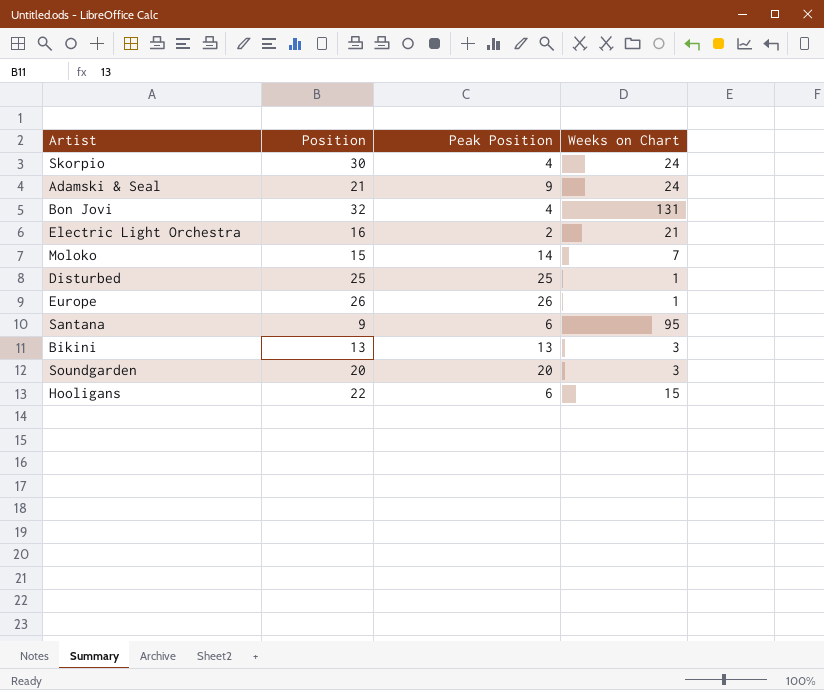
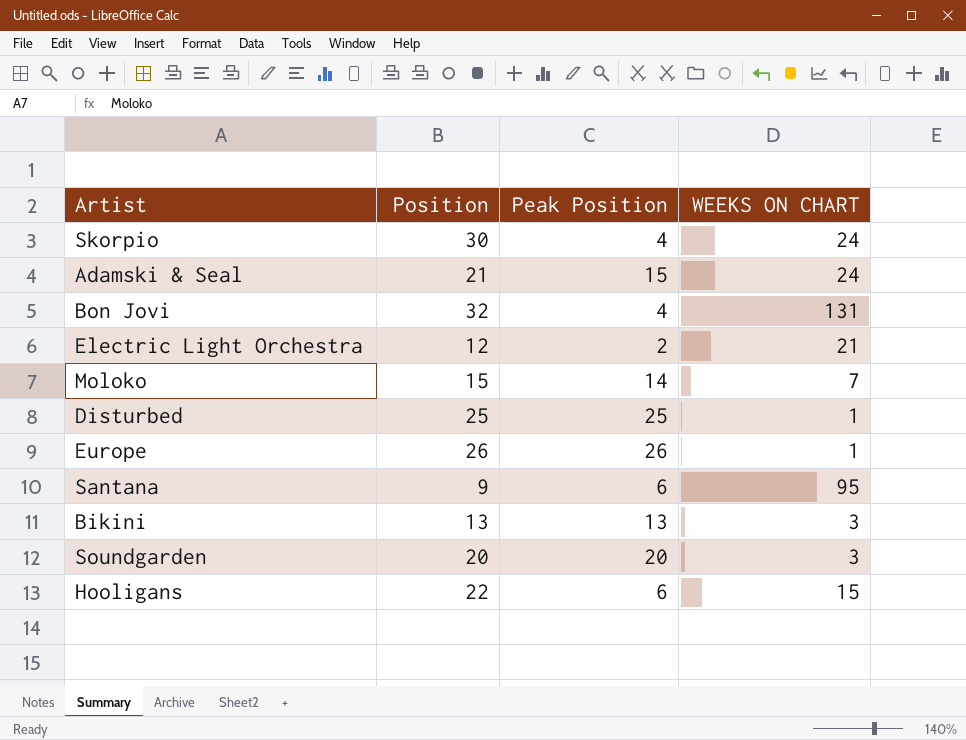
column name: Weeks on Chart -> WEEKS ON CHART
Adamski & Seal | Peak Position: 9 -> 15
Electric Light Orchestra | Position: 16 -> 12

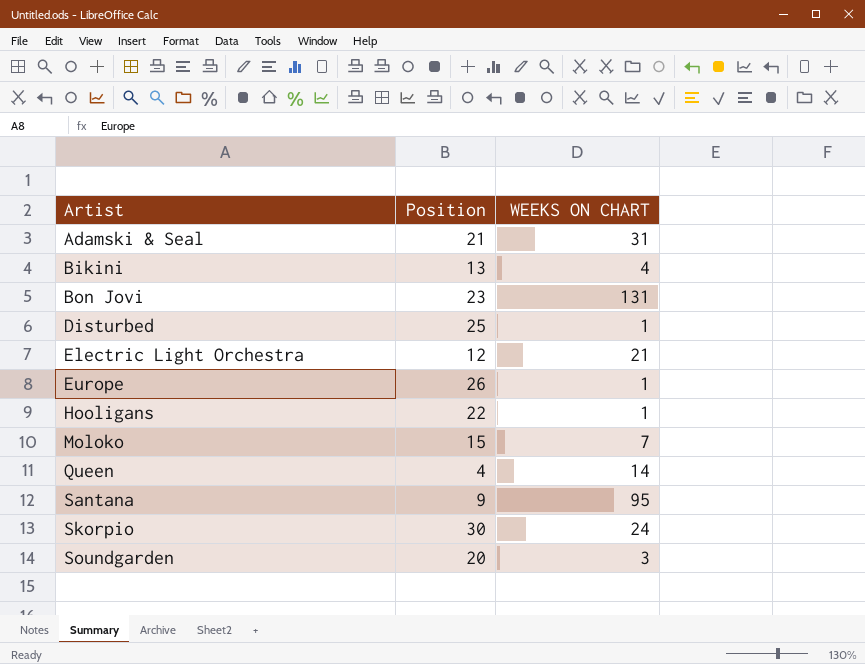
row order: none -> Artist ascending
column Peak Position | position: 3 -> none
Adamski & Seal | WEEKS ON CHART: 24 -> 31
Bikini | WEEKS ON CHART: 3 -> 4
Bon Jovi | Position: 32 -> 23
Hooligans | WEEKS ON CHART: 15 -> 1
row Queen: none -> 4 | 14

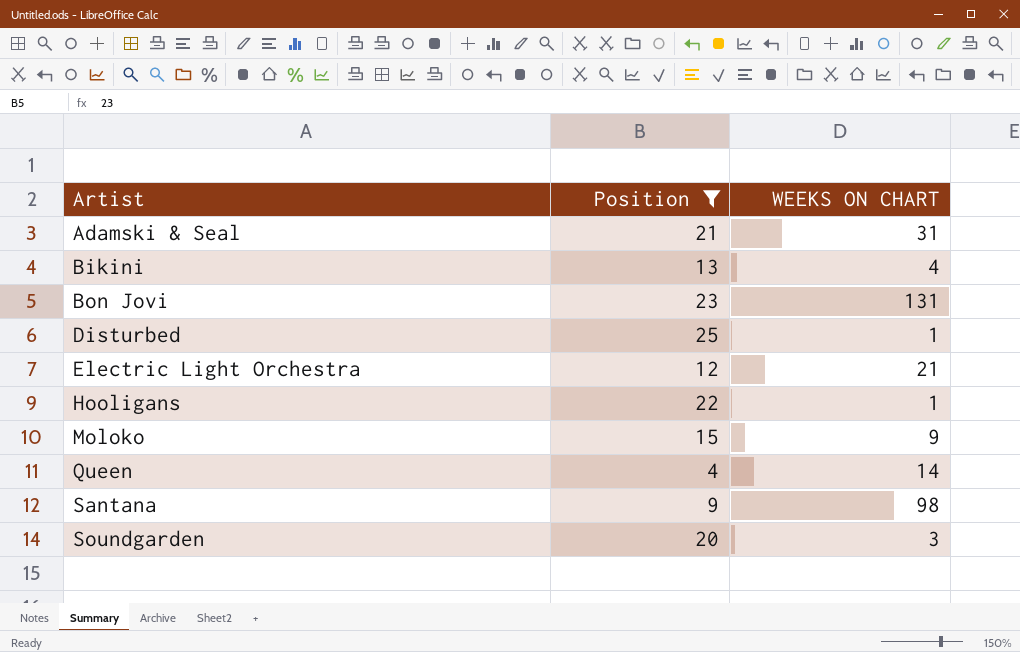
filter: none -> Position <= 25
Moloko | WEEKS ON CHART: 7 -> 9
Santana | WEEKS ON CHART: 95 -> 98

